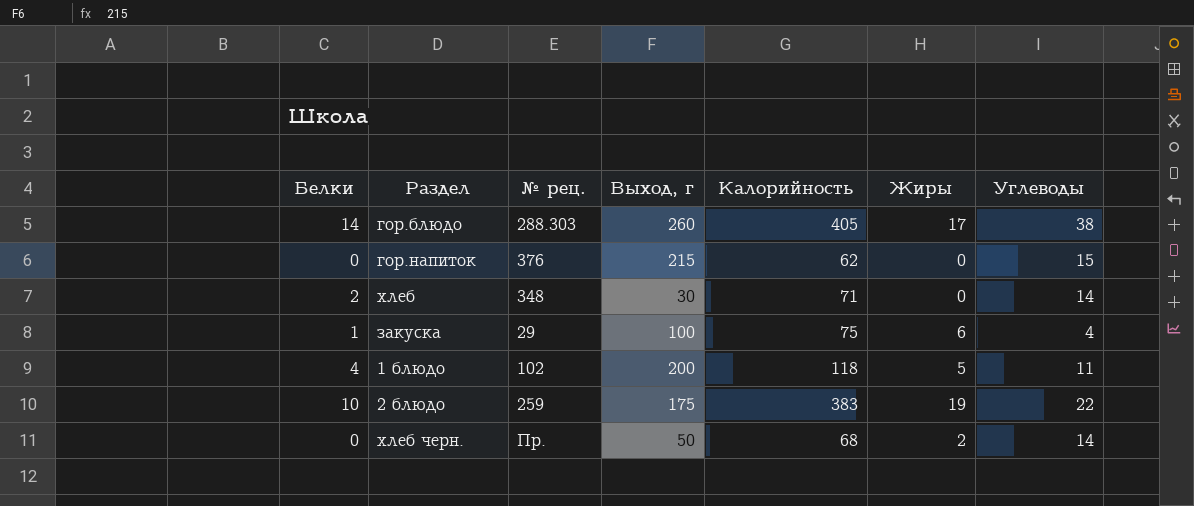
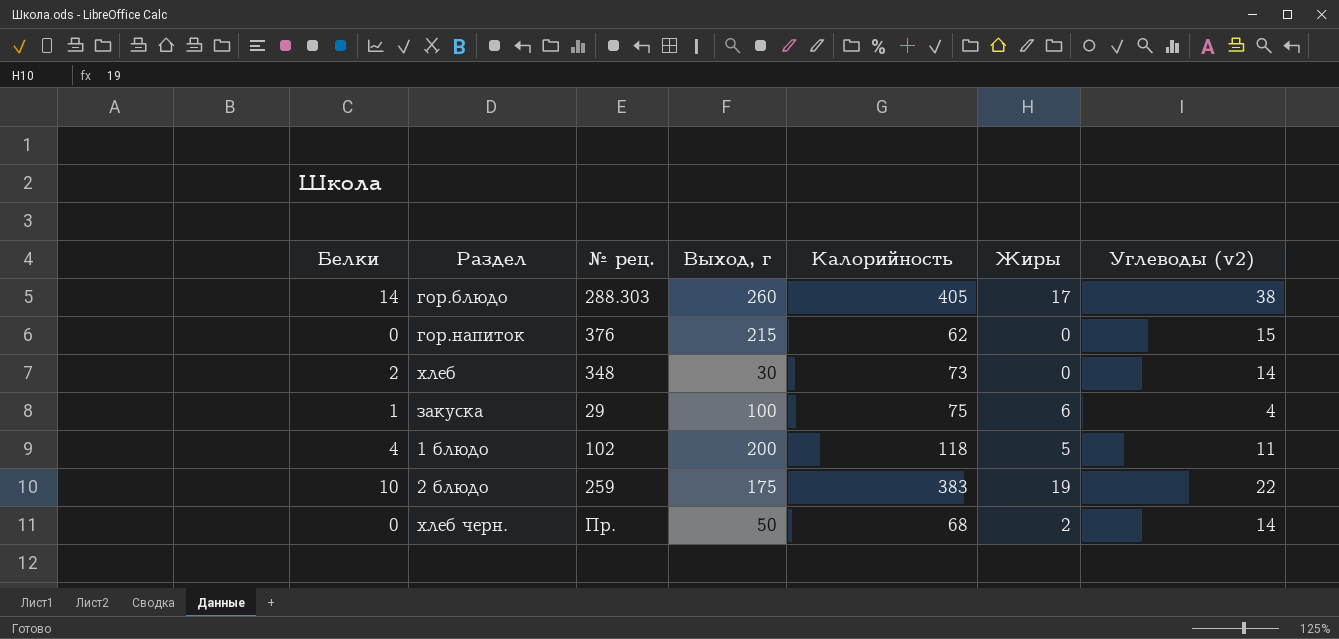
column name: Углеводы -> Углеводы (v2)
хлеб | Калорийность: 71 -> 73

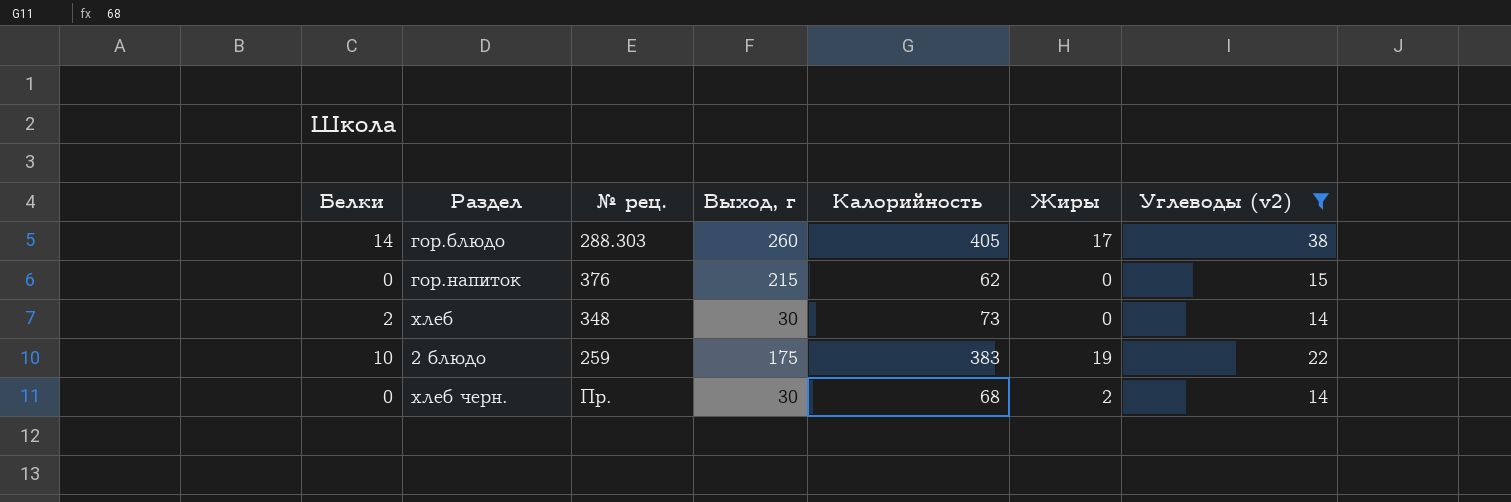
filter: none -> Углеводы (v2) >= 14
хлеб черн. | Выход, г: 50 -> 30

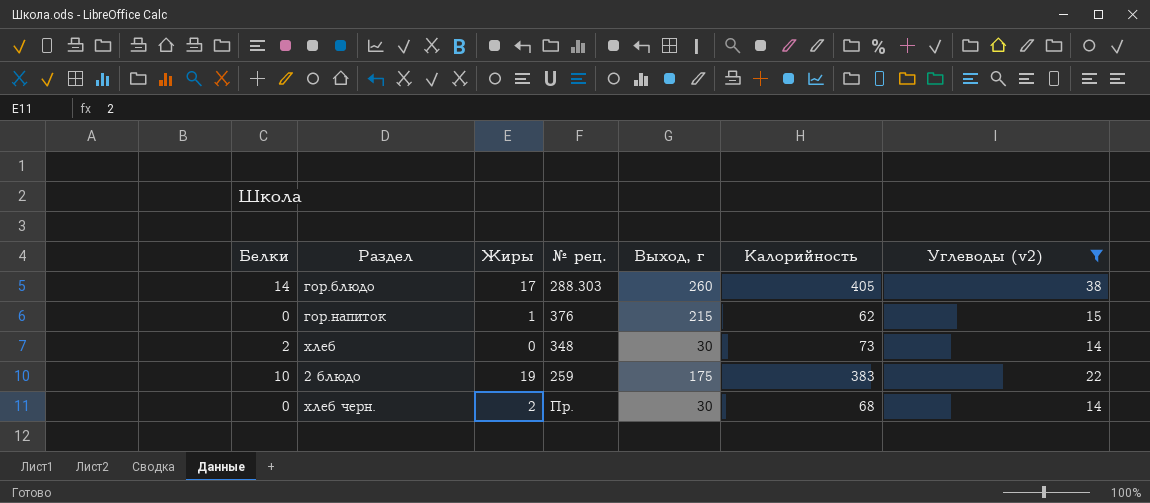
column Жиры | position: 6 -> 3
гор.напиток | Жиры: 0 -> 1

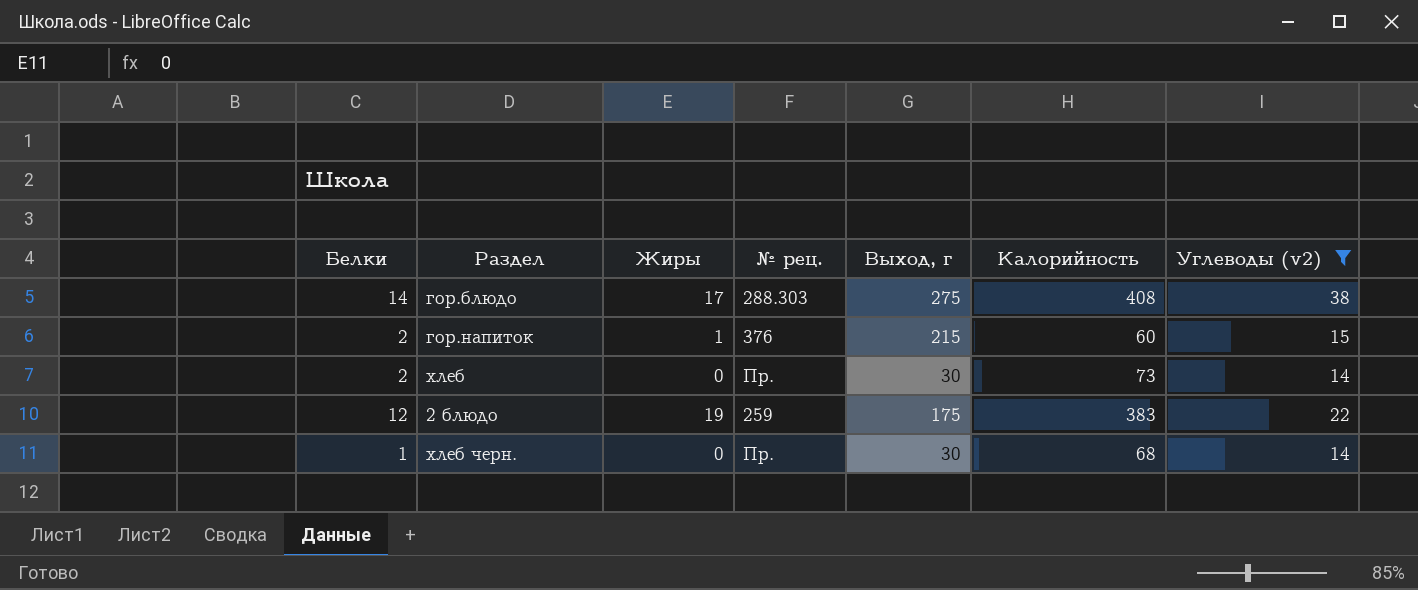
гор.блюдо | Выход, г: 260 -> 275
гор.блюдо | Калорийность: 405 -> 408
гор.напиток | Белки: 0 -> 2
гор.напиток | Калорийность: 62 -> 60
хлеб | № рец.: 348 -> Пр.
2 блюдо | Белки: 10 -> 12
хлеб черн. | Белки: 0 -> 1
хлеб черн. | Жиры: 2 -> 0

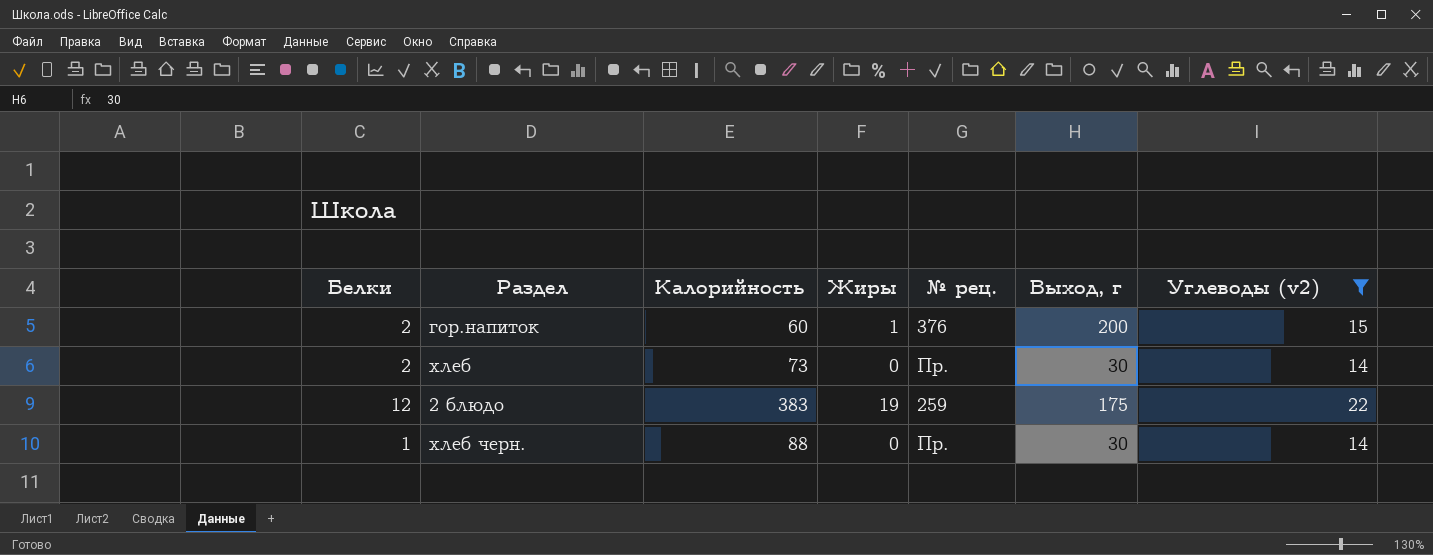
column Калорийность | position: 6 -> 3
row гор.блюдо: 14 | 17 | 288.303 | 275 | 408 | 38 -> none
гор.напиток | Выход, г: 215 -> 200
хлеб черн. | Калорийность: 68 -> 88

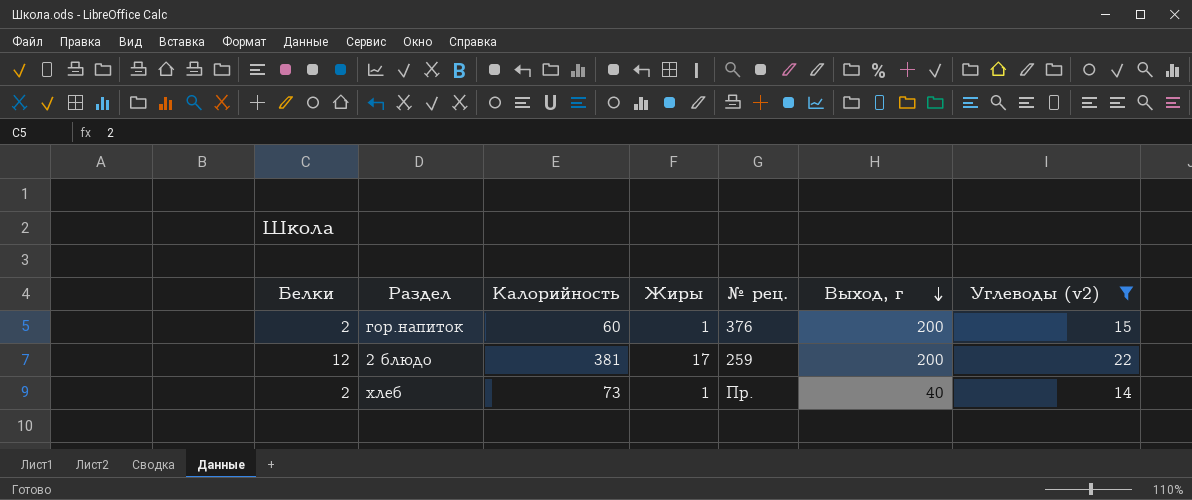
row order: none -> Выход, г descending
row хлеб черн.: 1 | 88 | 0 | Пр. | 30 | 14 -> none
2 блюдо | Калорийность: 383 -> 381
2 блюдо | Жиры: 19 -> 17
2 блюдо | Выход, г: 175 -> 200
хлеб | Жиры: 0 -> 1
хлеб | Выход, г: 30 -> 40

